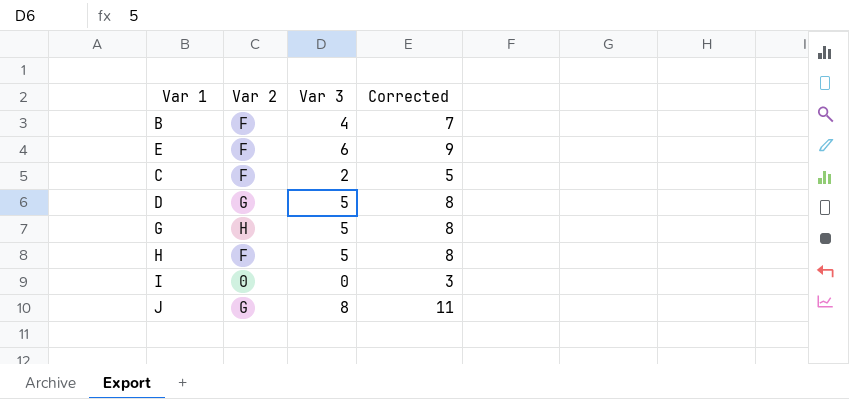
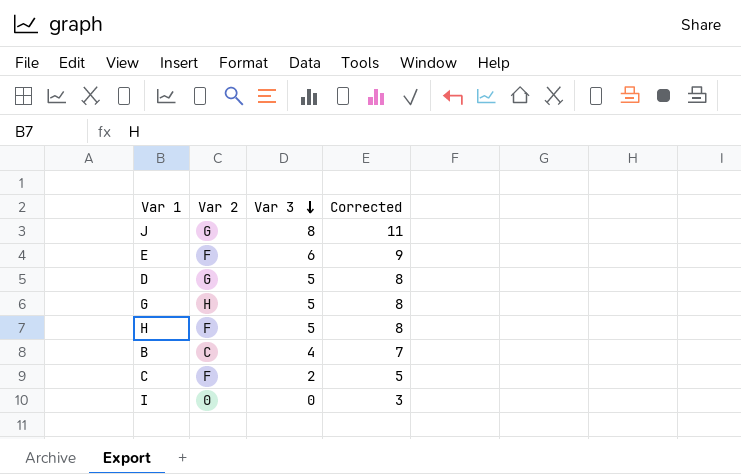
row order: none -> Var 3 descending
B | Var 2: F -> C

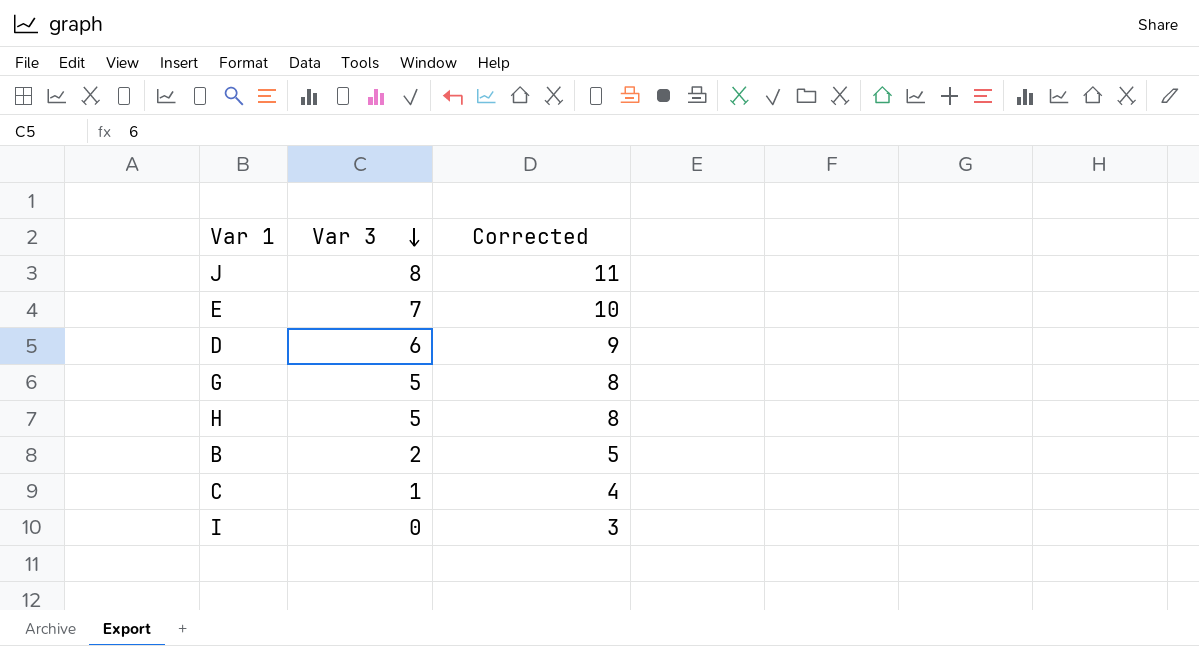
column Var 2 | position: 2 -> none
E | Var 3: 6 -> 7
E | Corrected: 9 -> 10
D | Var 3: 5 -> 6
D | Corrected: 8 -> 9
B | Var 3: 4 -> 2
B | Corrected: 7 -> 5
C | Var 3: 2 -> 1
C | Corrected: 5 -> 4

